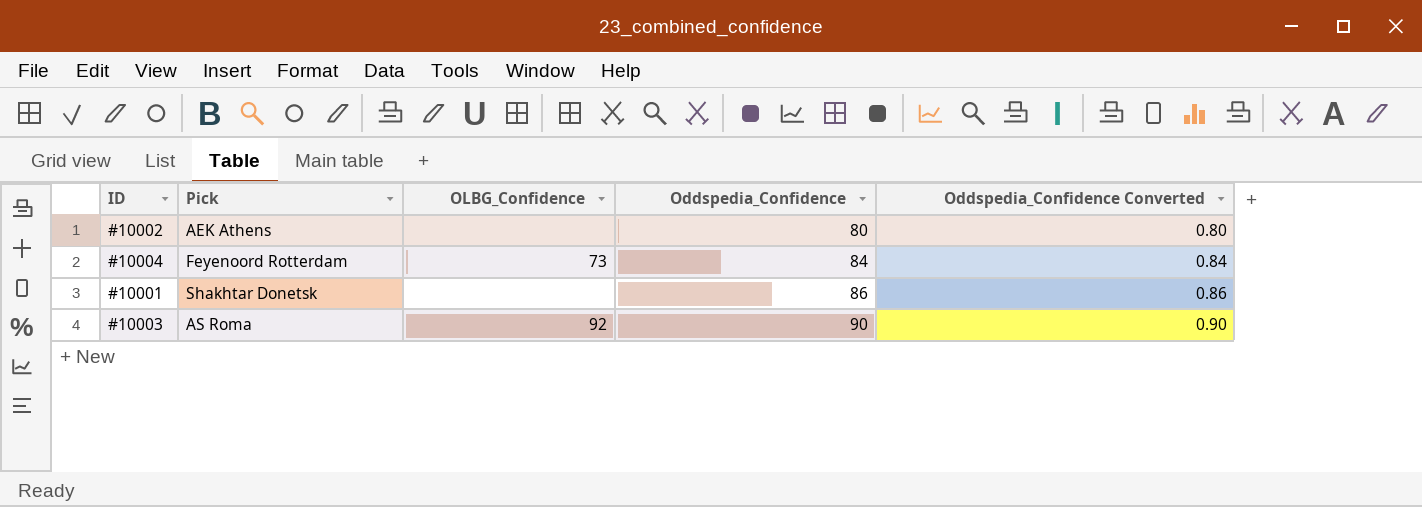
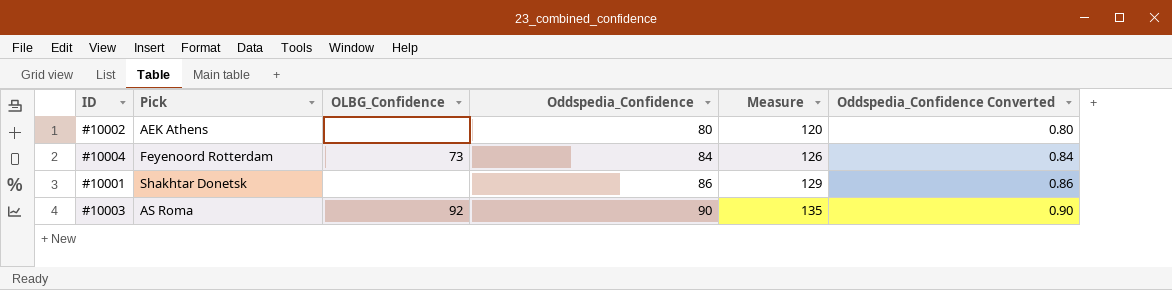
column Measure | formula: none -> [Oddspedia_Confidence] * 1.5

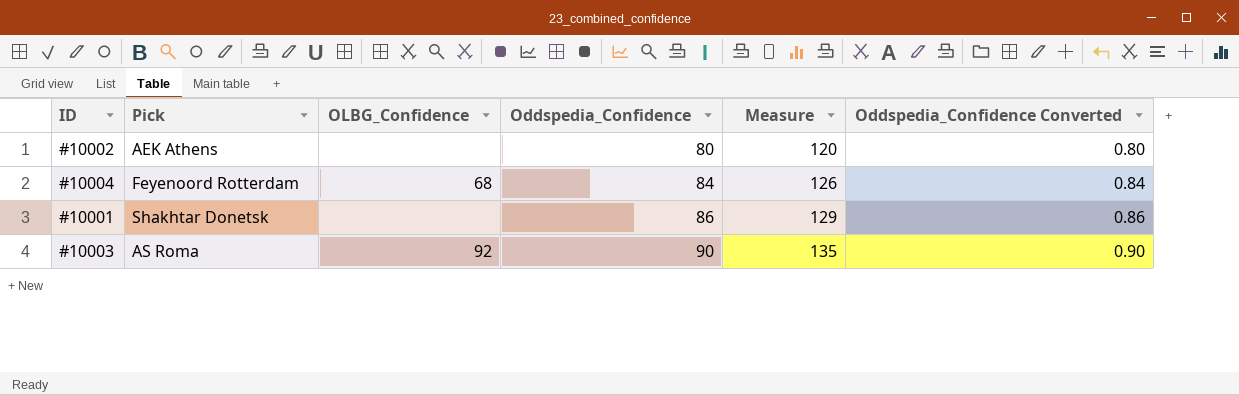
#10004 | OLBG_Confidence: 73 -> 68

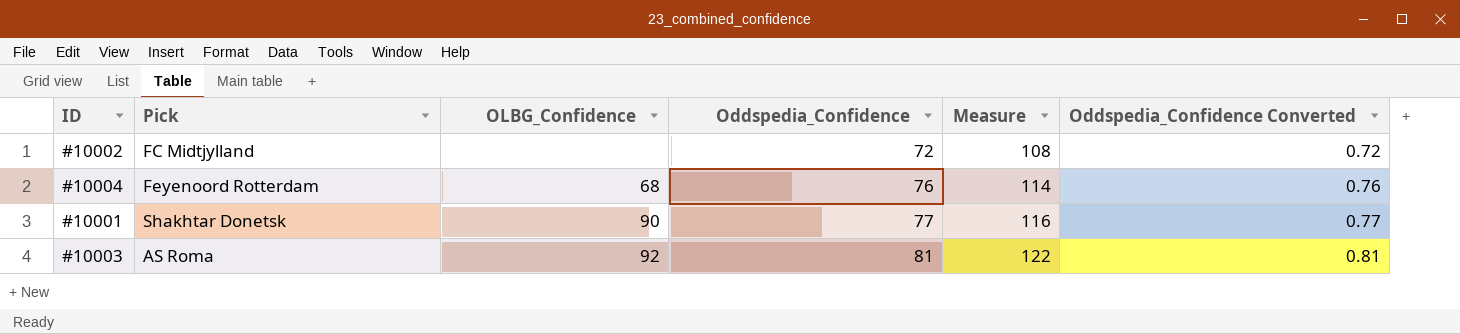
#10002 | Pick: AEK Athens -> FC Midtjylland
#10002 | Oddspedia_Confidence: 80 -> 72
#10002 | Measure: 120 -> 108
#10002 | Oddspedia_Confidence Converted: 0.80 -> 0.72
#10004 | Oddspedia_Confidence: 84 -> 76
#10004 | Measure: 126 -> 114
#10004 | Oddspedia_Confidence Converted: 0.84 -> 0.76
#10001 | OLBG_Confidence: none -> 90
#10001 | Oddspedia_Confidence: 86 -> 77
#10001 | Measure: 129 -> 116
#10001 | Oddspedia_Confidence Converted: 0.86 -> 0.77
#10003 | Oddspedia_Confidence: 90 -> 81
#10003 | Measure: 135 -> 122
#10003 | Oddspedia_Confidence Converted: 0.90 -> 0.81

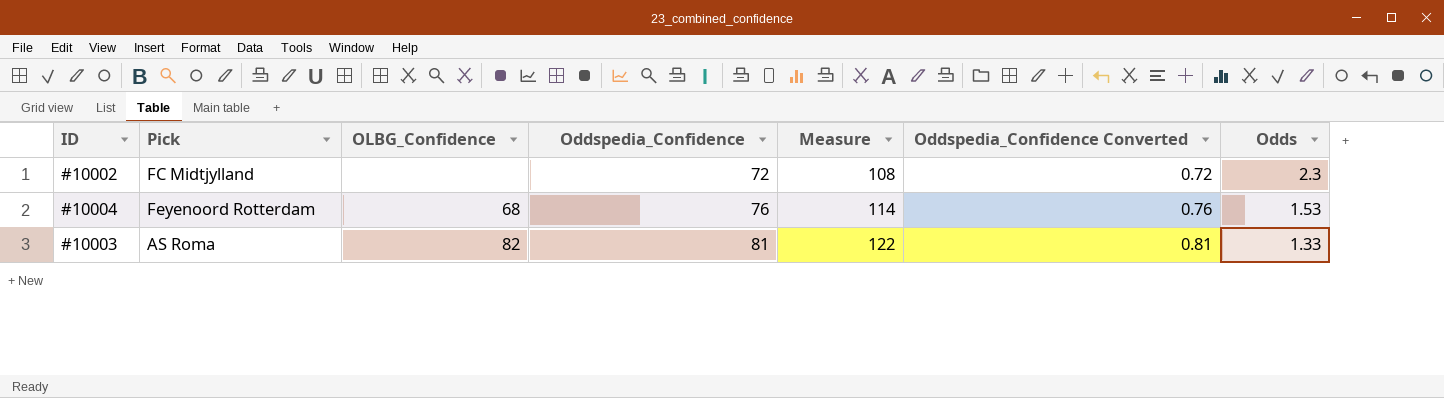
column Odds | position: none -> 7
row #10001: Shakhtar Donetsk | 90 | 77 | 116 | 0.77 -> none
#10003 | OLBG_Confidence: 92 -> 82

